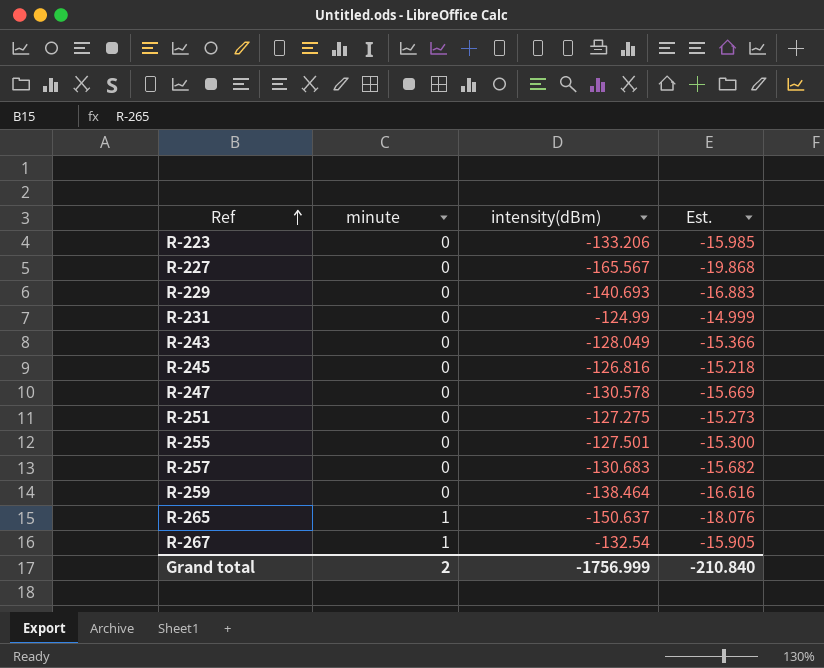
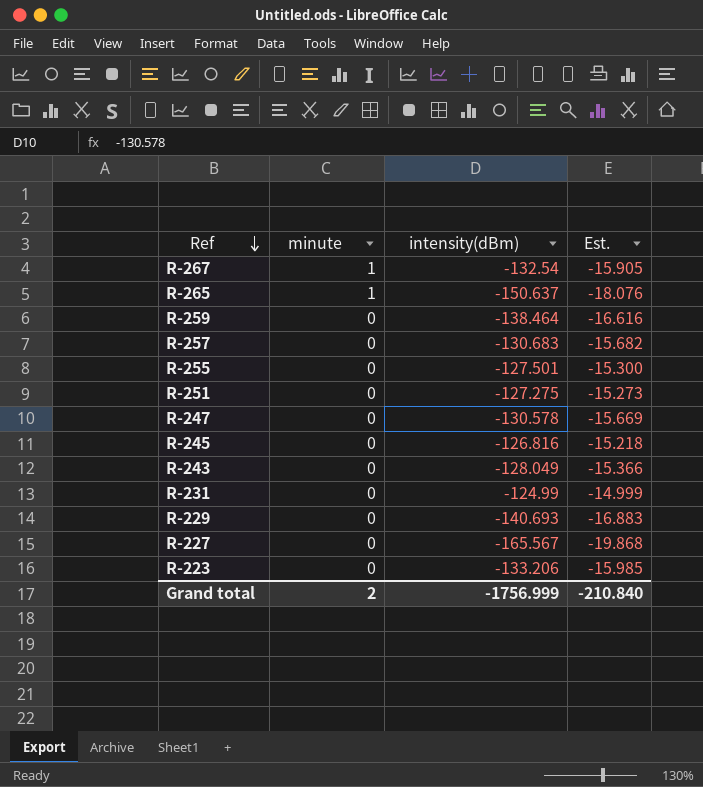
row order: Ref ascending -> Ref descending

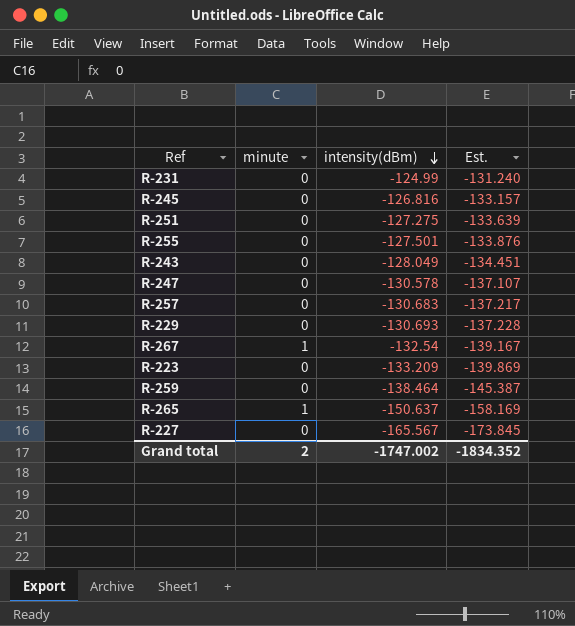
row order: Ref descending -> intensity(dBm) descending
column Est. | formula: [intensity(dBm)] * 0.12 -> [intensity(dBm)] * 1.05
R-229 | intensity(dBm): -140.693 -> -130.693
R-223 | intensity(dBm): -133.206 -> -133.209
Grand total | intensity(dBm): -1756.999 -> -1747.002
Grand total | Est.: -210.840 -> -1834.352

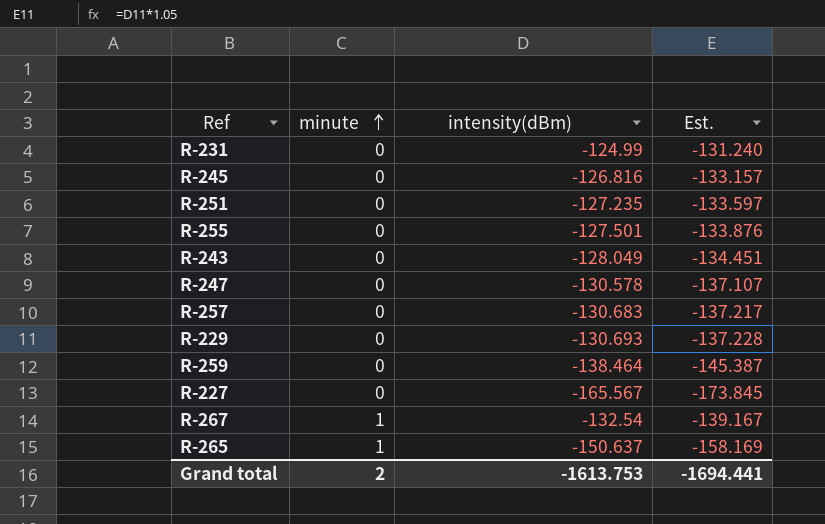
row order: intensity(dBm) descending -> minute ascending
row R-223: 0 | -133.209 | -139.869 -> none
R-251 | intensity(dBm): -127.275 -> -127.235
R-251 | Est.: -133.639 -> -133.597
Grand total | intensity(dBm): -1747.002 -> -1613.753
Grand total | Est.: -1834.352 -> -1694.441

